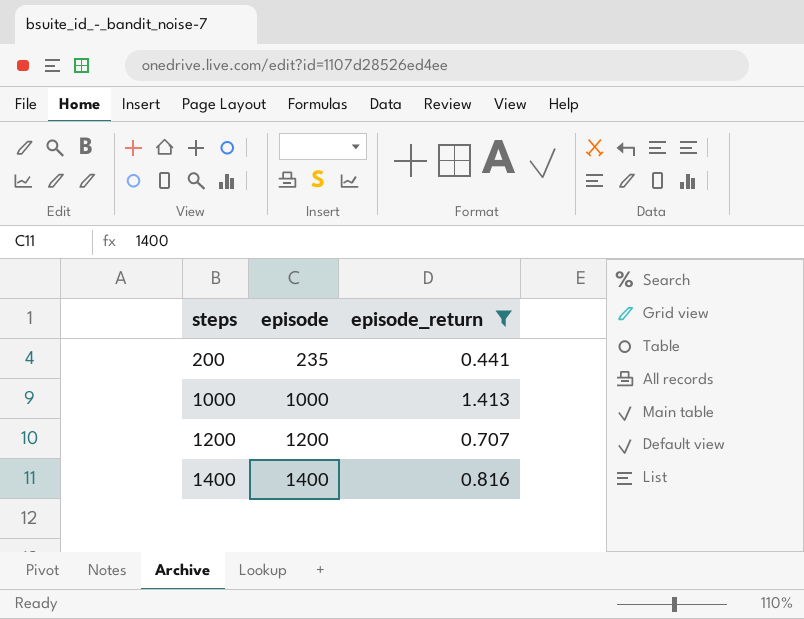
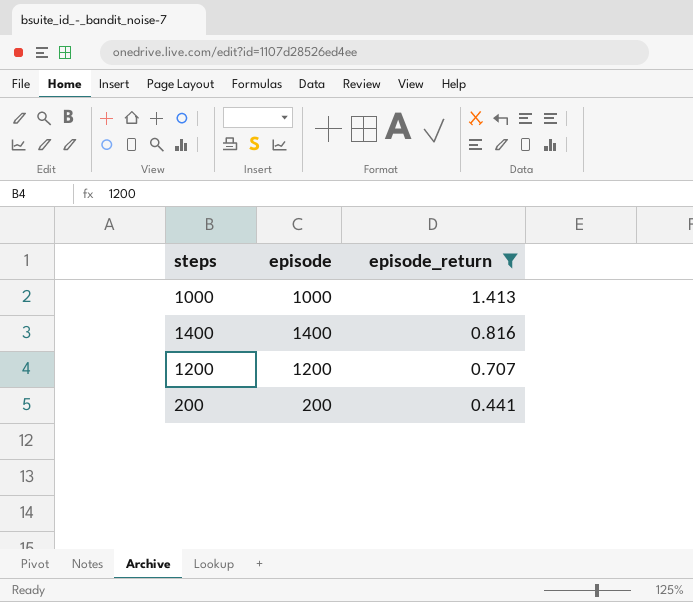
row order: steps ascending -> episode_return descending
200 | episode: 235 -> 200

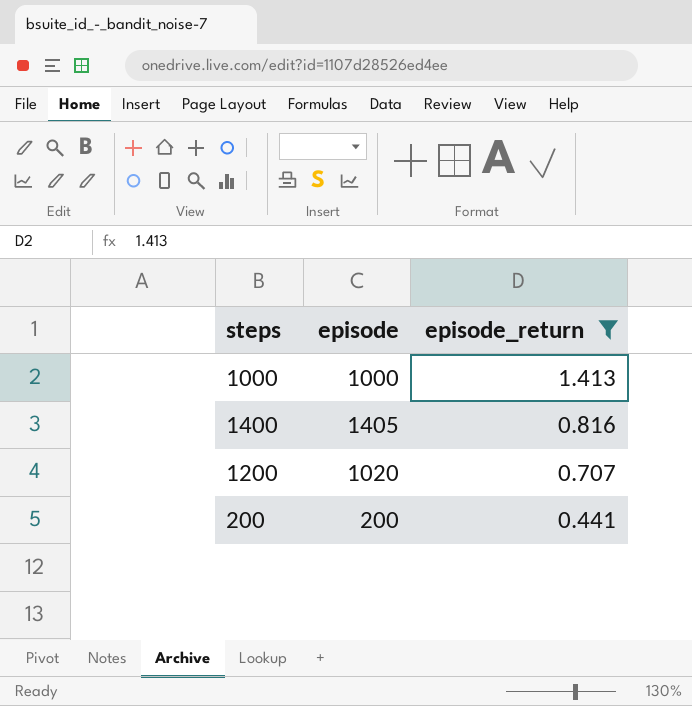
1400 | episode: 1400 -> 1405
1200 | episode: 1200 -> 1020

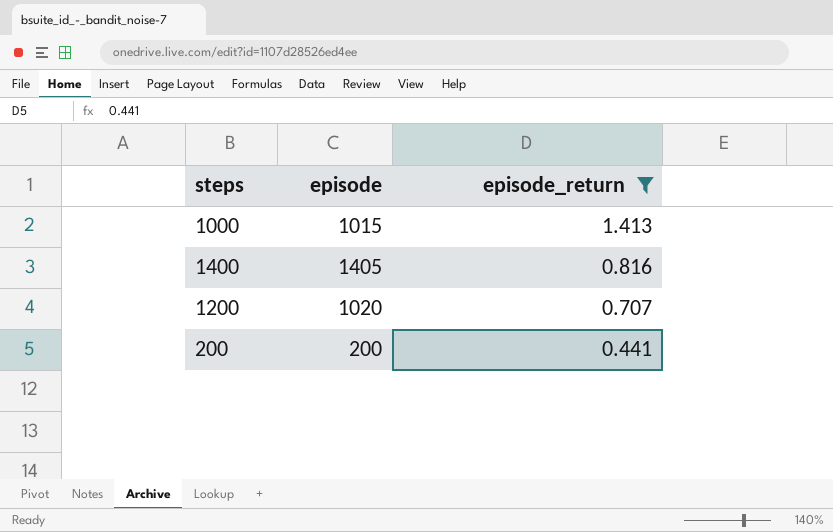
1000 | episode: 1000 -> 1015

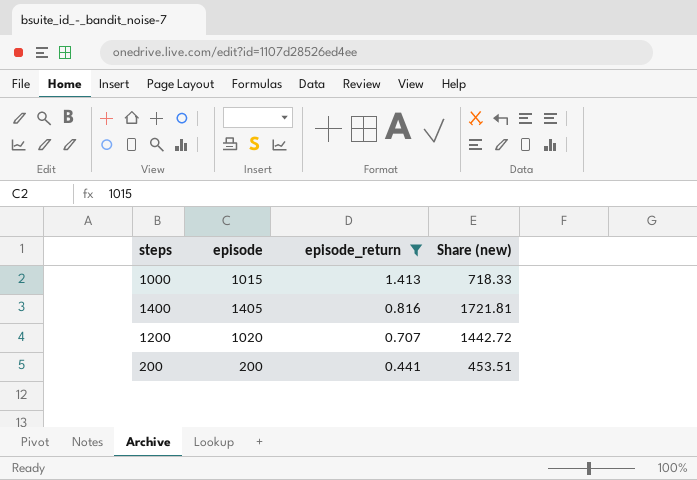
column Share (new) | formula: none -> [episode] / [episode_return]

